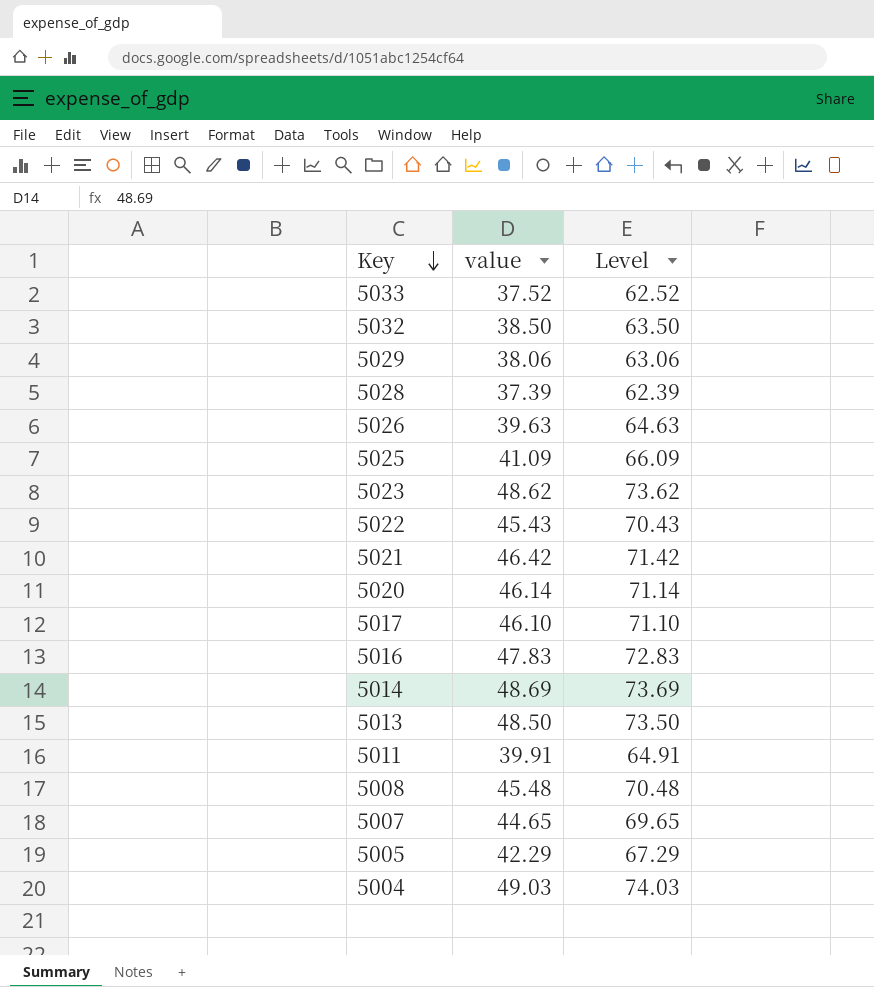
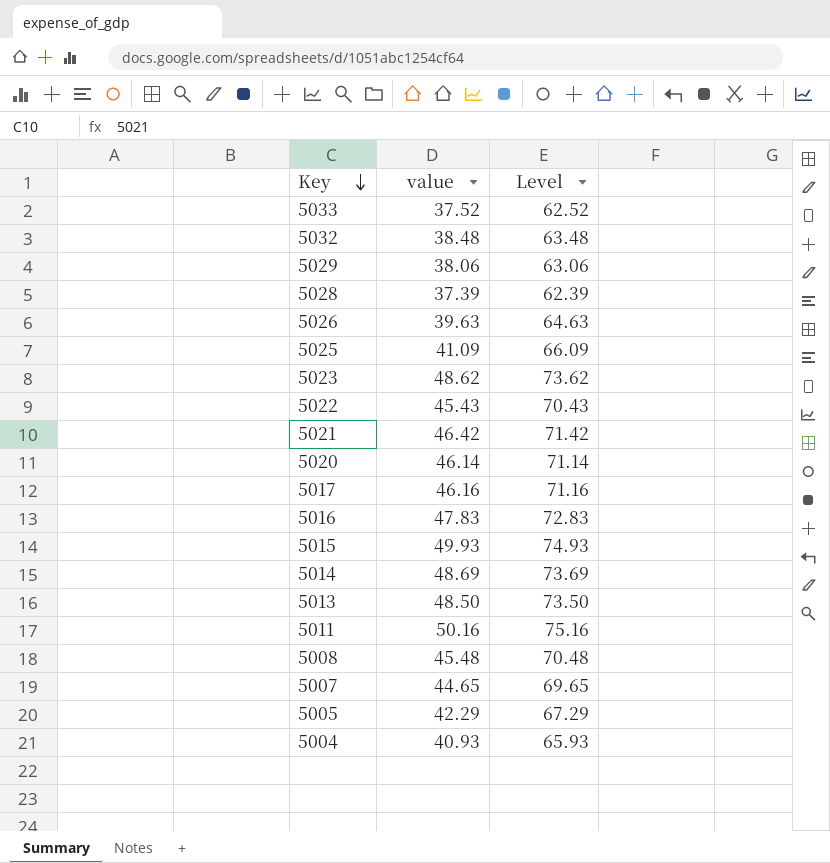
5032 | value: 38.50 -> 38.48
5032 | Level: 63.50 -> 63.48
5017 | value: 46.10 -> 46.16
5017 | Level: 71.10 -> 71.16
row 5015: none -> 49.93 | 74.93
5011 | value: 39.91 -> 50.16
5011 | Level: 64.91 -> 75.16
5004 | value: 49.03 -> 40.93
5004 | Level: 74.03 -> 65.93

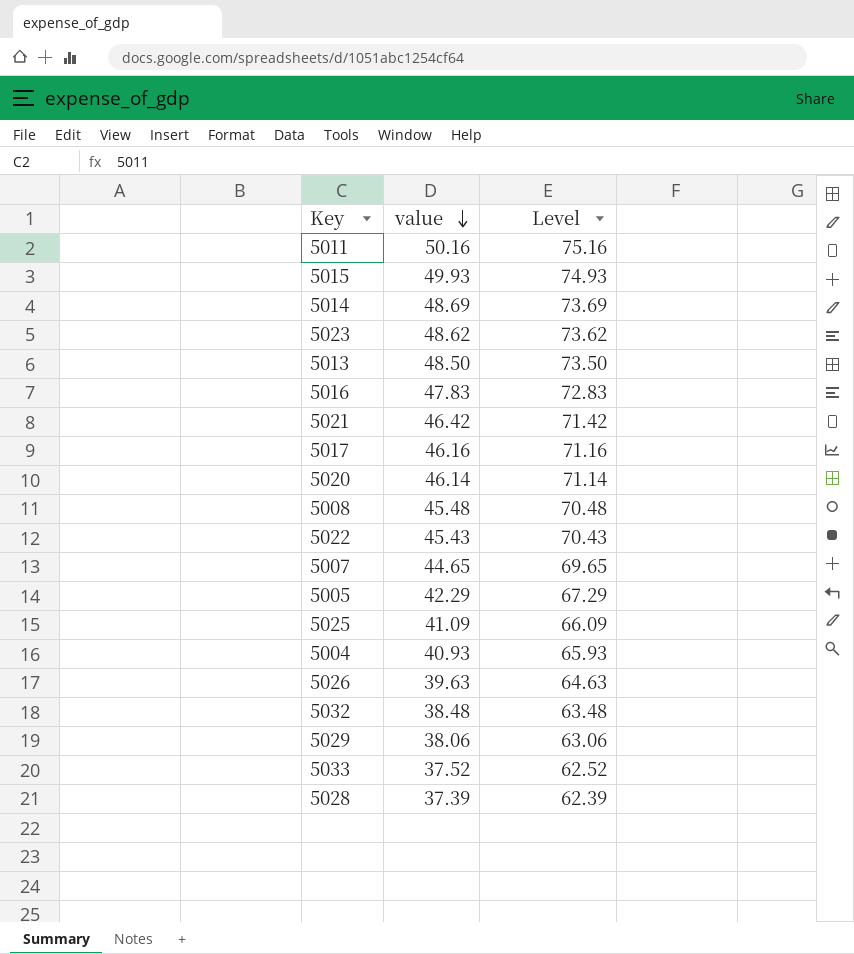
row order: Key descending -> value descending

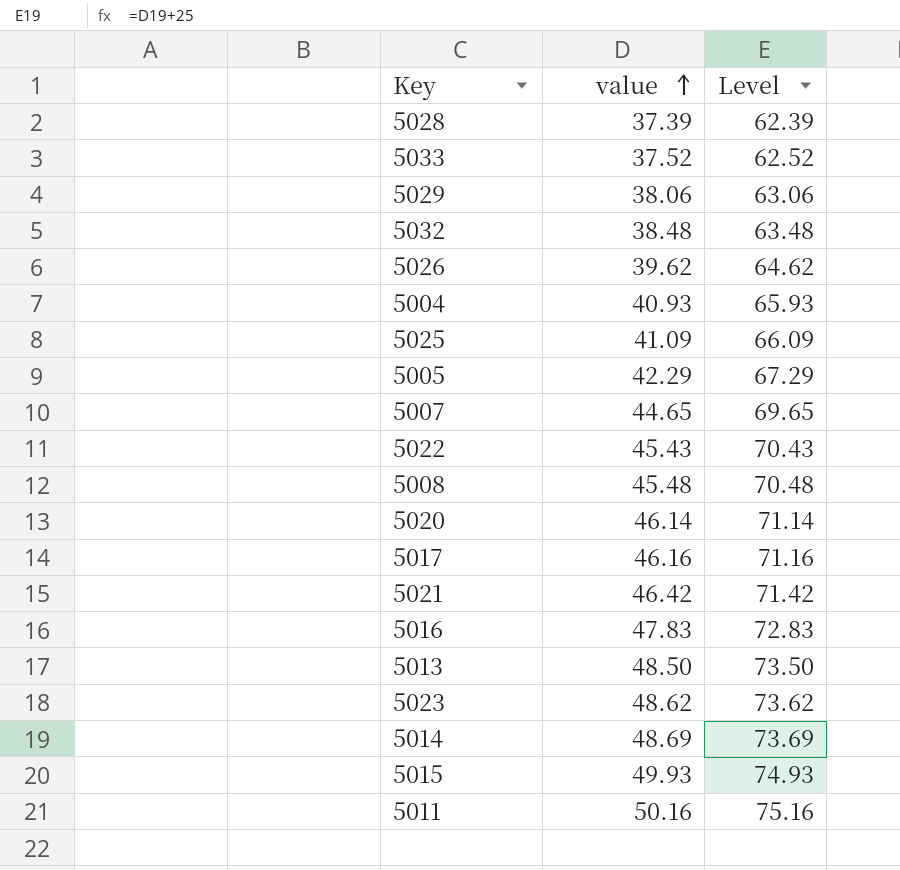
row order: value descending -> value ascending
5026 | value: 39.63 -> 39.62
5026 | Level: 64.63 -> 64.62

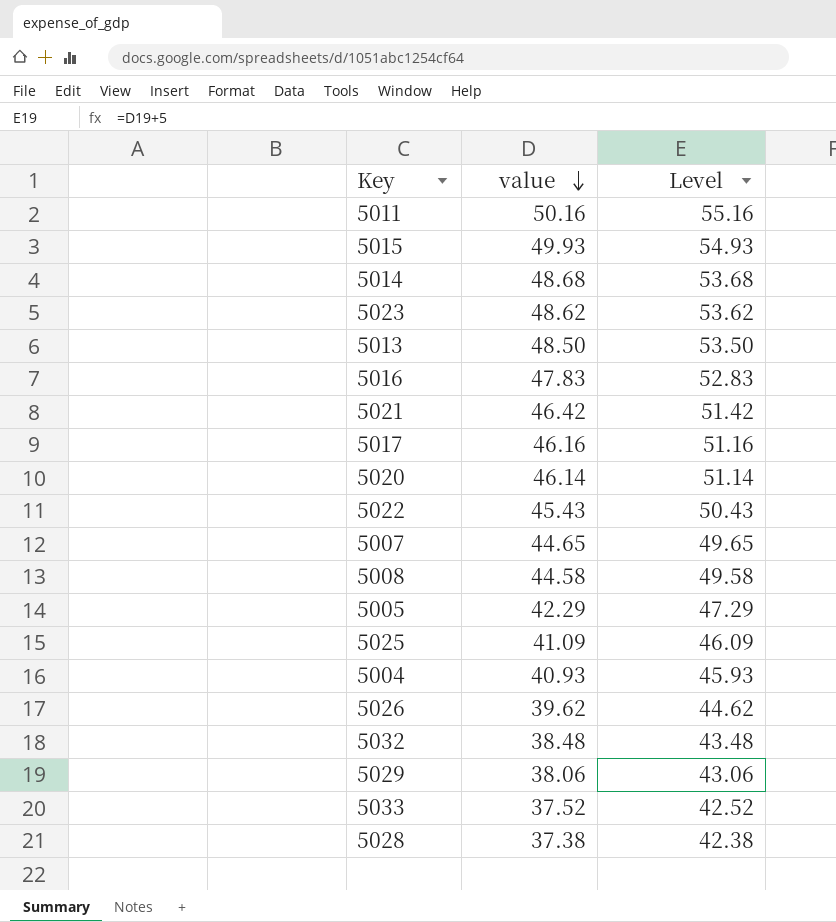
row order: value ascending -> value descending
column Level | formula: [value] + 25 -> [value] + 5
5014 | value: 48.69 -> 48.68
5008 | value: 45.48 -> 44.58
5028 | value: 37.39 -> 37.38

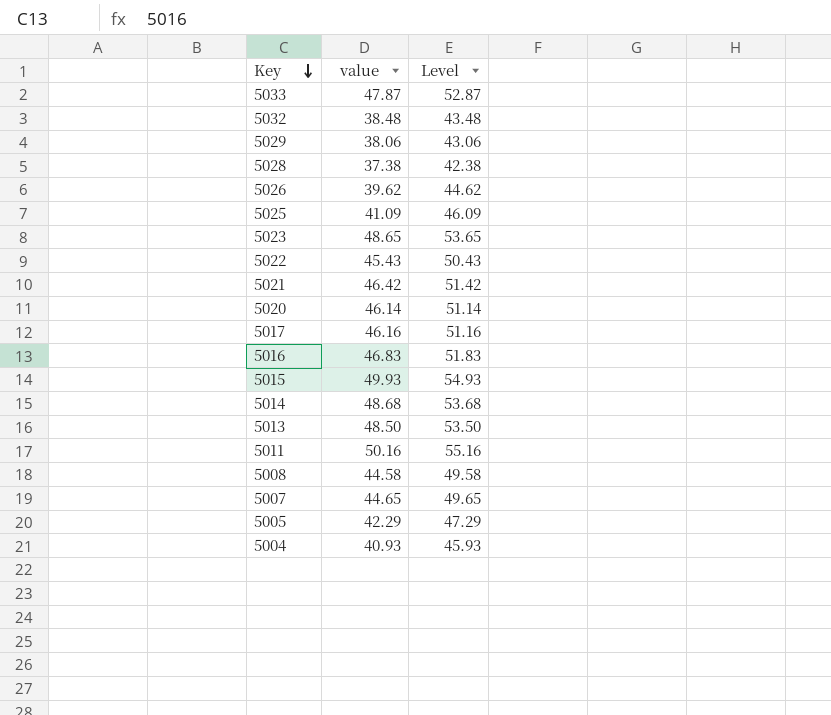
row order: value descending -> Key descending
5033 | value: 37.52 -> 47.87
5033 | Level: 42.52 -> 52.87
5023 | value: 48.62 -> 48.65
5023 | Level: 53.62 -> 53.65
5016 | value: 47.83 -> 46.83
5016 | Level: 52.83 -> 51.83

